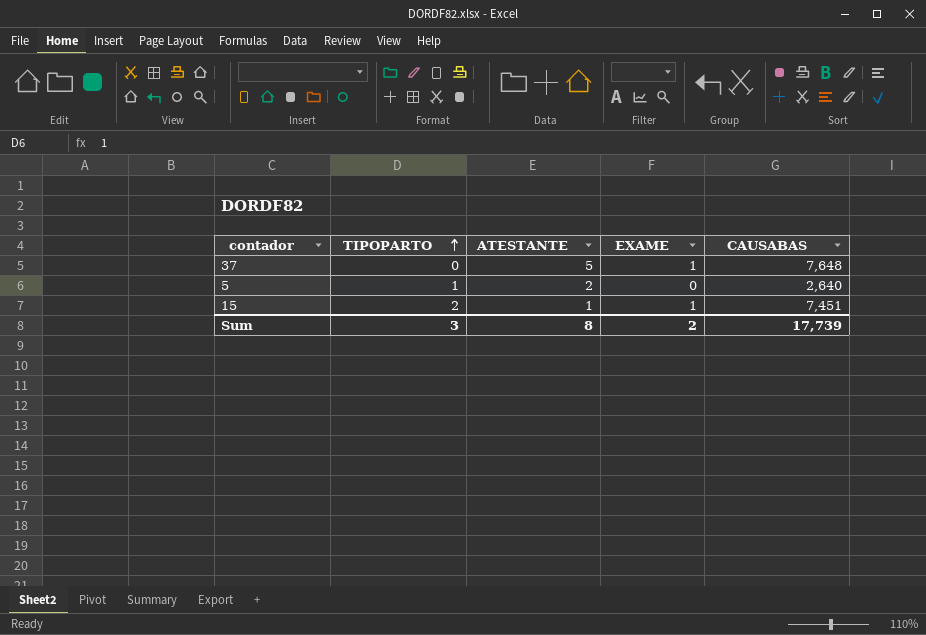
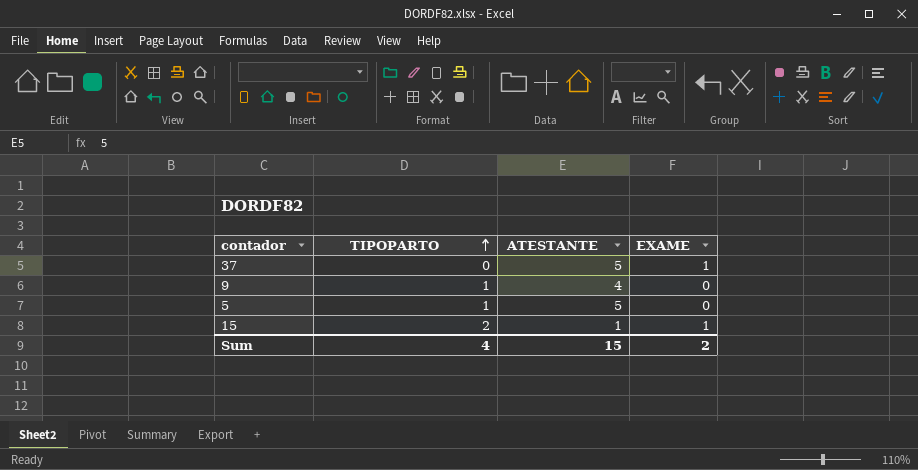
column CAUSABAS | position: 5 -> none
row 9: none -> 1 | 4 | 0
5 | ATESTANTE: 2 -> 5
Sum | TIPOPARTO: 3 -> 4
Sum | ATESTANTE: 8 -> 15

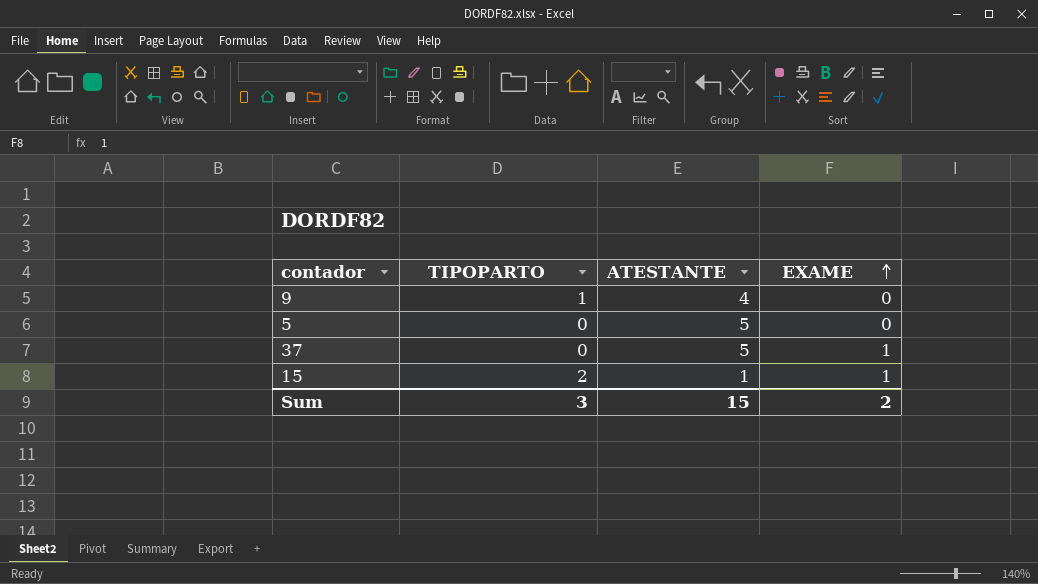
row order: TIPOPARTO ascending -> EXAME ascending
5 | TIPOPARTO: 1 -> 0
Sum | TIPOPARTO: 4 -> 3

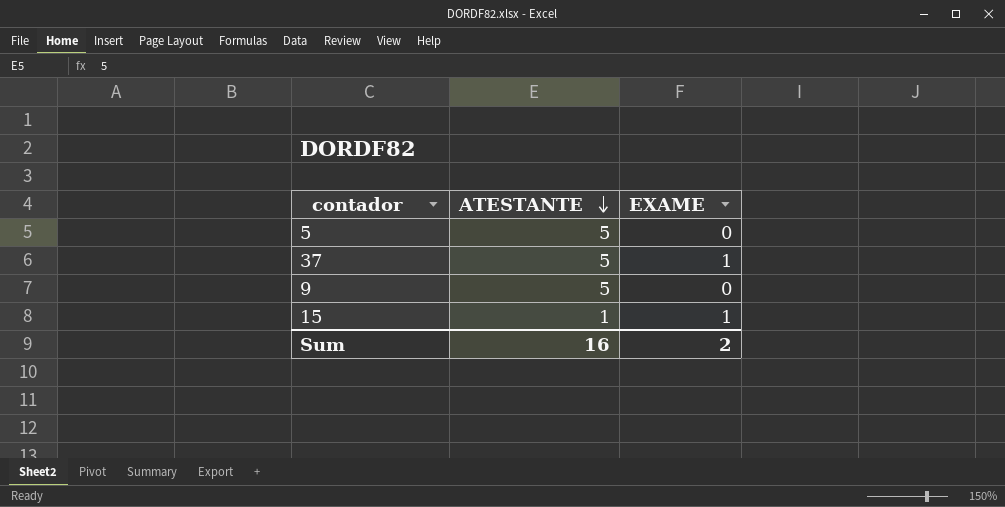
row order: EXAME ascending -> ATESTANTE descending
column TIPOPARTO | position: 2 -> none
9 | ATESTANTE: 4 -> 5
Sum | ATESTANTE: 15 -> 16

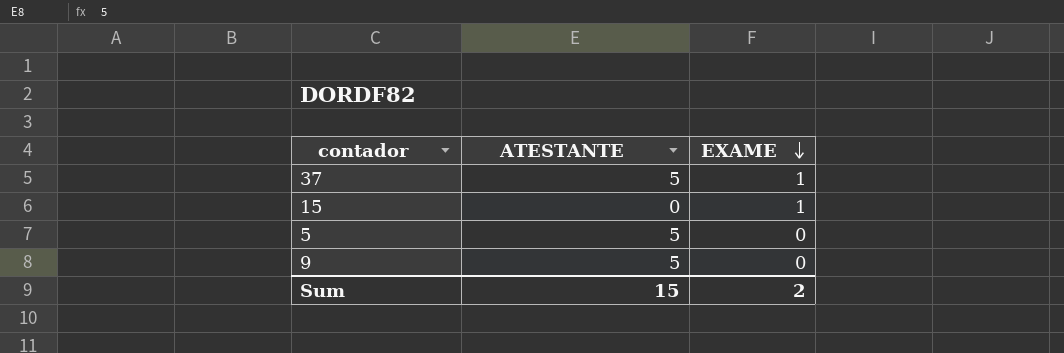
row order: ATESTANTE descending -> EXAME descending
15 | ATESTANTE: 1 -> 0
Sum | ATESTANTE: 16 -> 15

